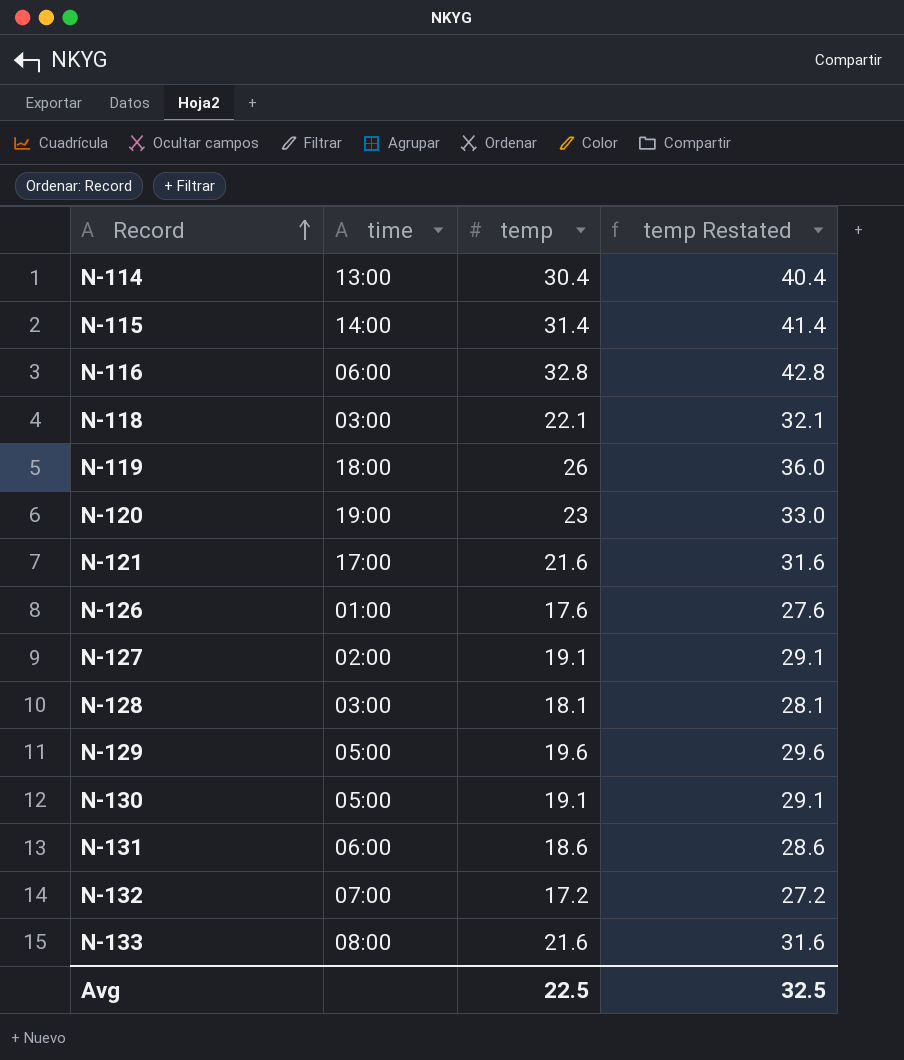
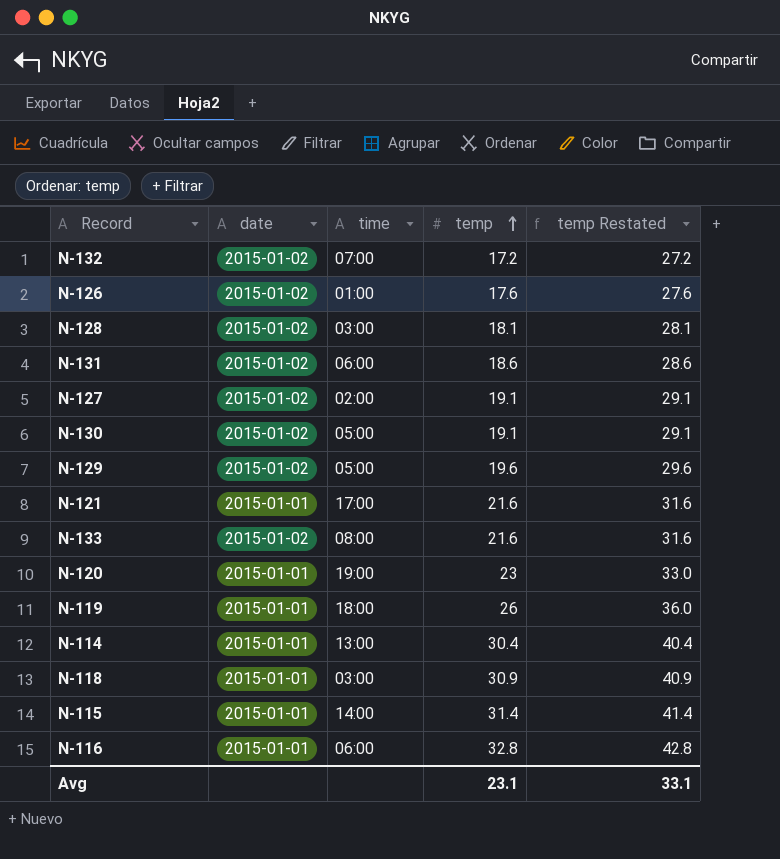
row order: Record ascending -> temp ascending
column date | position: none -> 2
N-118 | temp: 22.1 -> 30.9
N-118 | temp Restated: 32.1 -> 40.9
Avg | temp: 22.5 -> 23.1
Avg | temp Restated: 32.5 -> 33.1

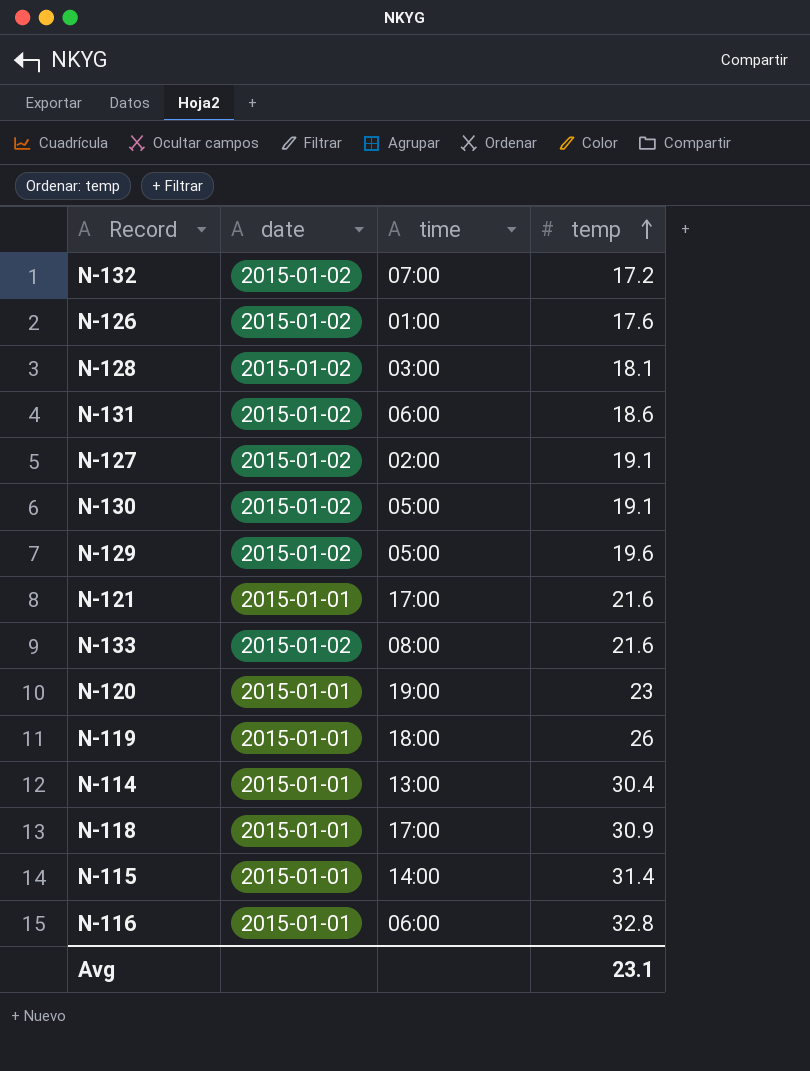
column temp Restated | formula: [temp] + 10 -> none
N-118 | time: 03:00 -> 17:00

